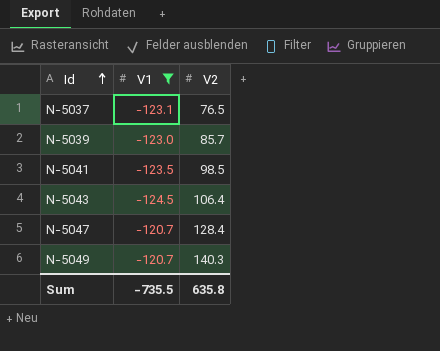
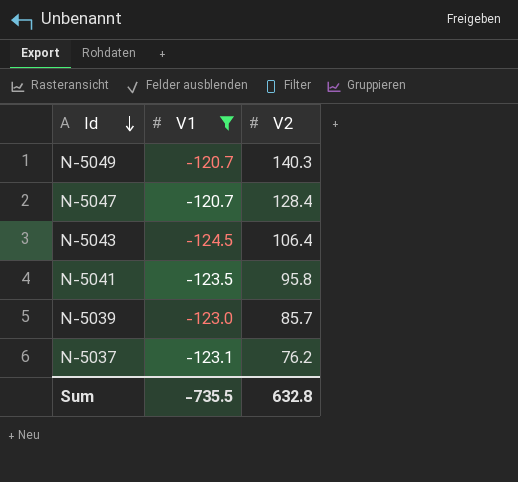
row order: Id ascending -> Id descending
N-5041 | V2: 98.5 -> 95.8
N-5037 | V2: 76.5 -> 76.2
Sum | V2: 635.8 -> 632.8

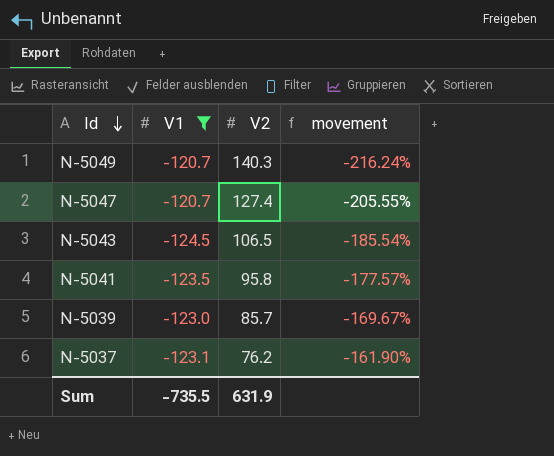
column movement | formula: none -> ([V2] - [V1]) / [V1]
N-5047 | V2: 128.4 -> 127.4
N-5043 | V2: 106.4 -> 106.5
Sum | V2: 632.8 -> 631.9

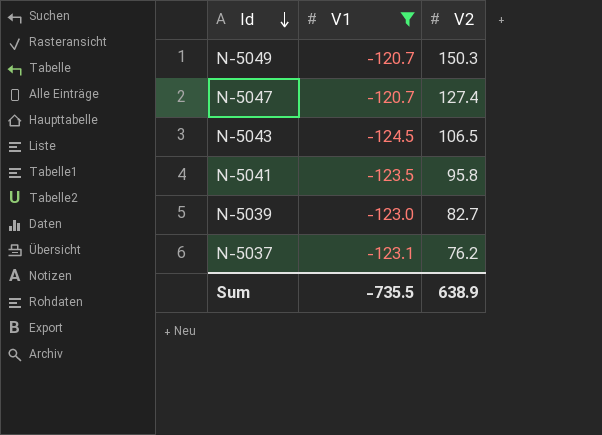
column movement | formula: ([V2] - [V1]) / [V1] -> none
N-5049 | V2: 140.3 -> 150.3
N-5039 | V2: 85.7 -> 82.7
Sum | V2: 631.9 -> 638.9

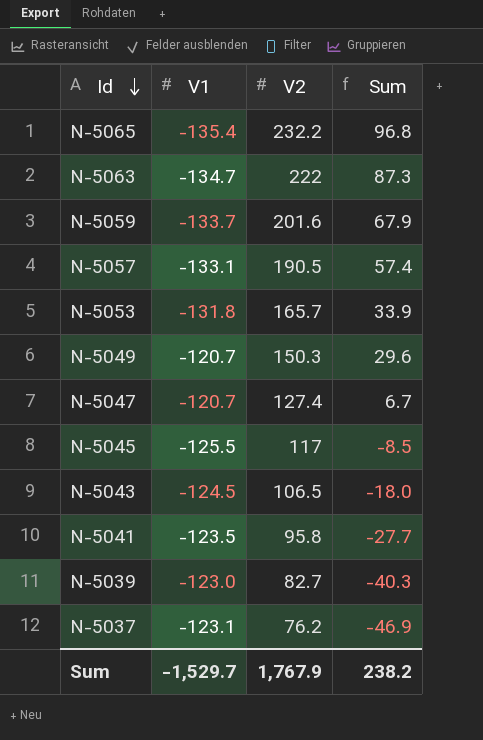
filter: V1 >= -124.5 -> none
column Sum | formula: none -> [V1] + [V2]
Sum | V1: -735.5 -> -1,529.7
Sum | V2: 638.9 -> 1,767.9

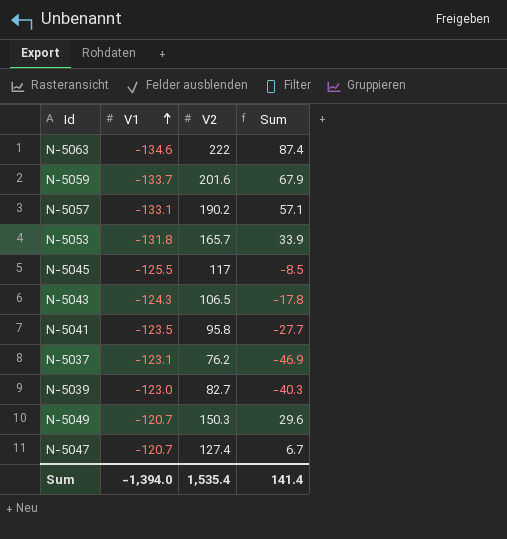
row order: Id descending -> V1 ascending
row N-5065: -135.4 | 232.2 | 96.8 -> none
N-5063 | V1: -134.7 -> -134.6
N-5063 | Sum: 87.3 -> 87.4
N-5057 | V2: 190.5 -> 190.2
N-5057 | Sum: 57.4 -> 57.1
N-5043 | V1: -124.5 -> -124.3
N-5043 | Sum: -18.0 -> -17.8
Sum | V1: -1,529.7 -> -1,394.0
Sum | V2: 1,767.9 -> 1,535.4
Sum | Sum: 238.2 -> 141.4

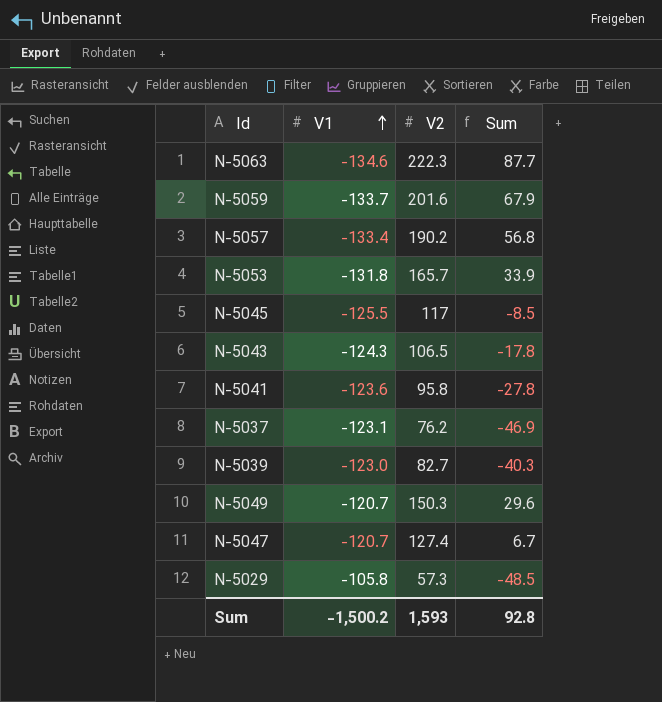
N-5063 | V2: 222 -> 222.3
N-5063 | Sum: 87.4 -> 87.7
N-5057 | V1: -133.1 -> -133.4
N-5057 | Sum: 57.1 -> 56.8
N-5041 | V1: -123.5 -> -123.6
N-5041 | Sum: -27.7 -> -27.8
row N-5029: none -> -105.8 | 57.3 | -48.5
Sum | V1: -1,394.0 -> -1,500.2
Sum | V2: 1,535.4 -> 1,593
Sum | Sum: 141.4 -> 92.8

